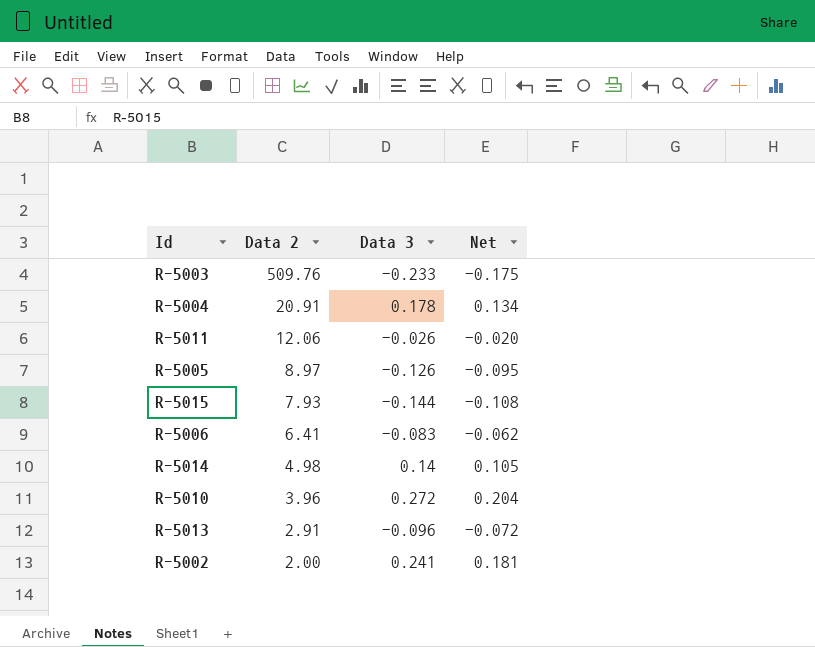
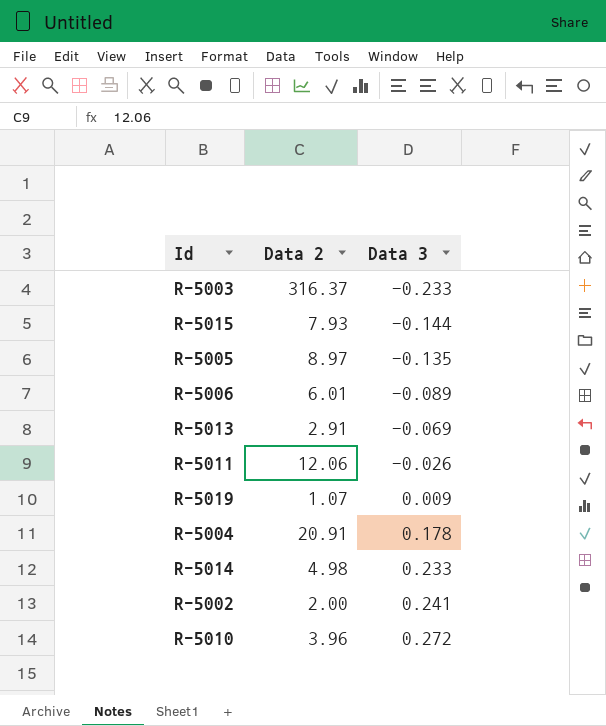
row order: Data 2 descending -> Data 3 ascending
column Net | formula: [Data 3] * 0.75 -> none
R-5003 | Data 2: 509.76 -> 316.37
R-5005 | Data 3: -0.126 -> -0.135
R-5006 | Data 2: 6.41 -> 6.01
R-5006 | Data 3: -0.083 -> -0.089
R-5013 | Data 3: -0.096 -> -0.069
row R-5019: none -> 1.07 | 0.009
R-5014 | Data 3: 0.14 -> 0.233

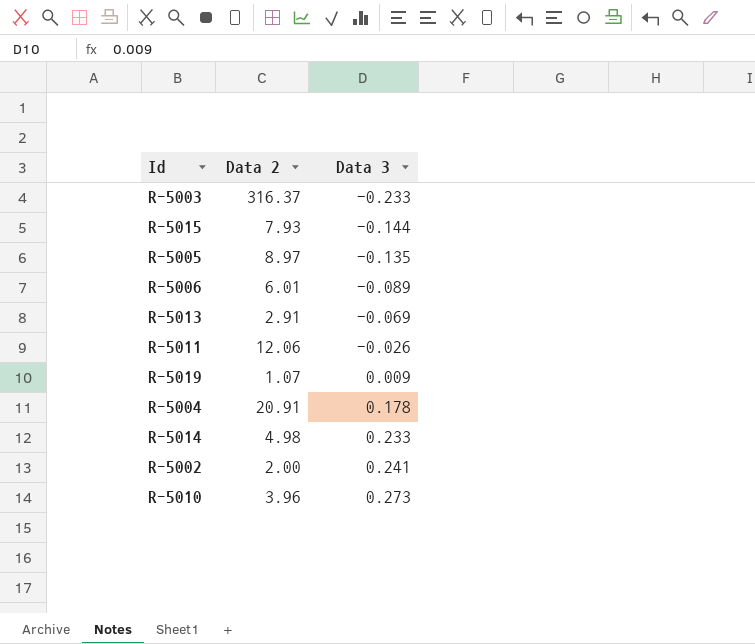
R-5010 | Data 3: 0.272 -> 0.273

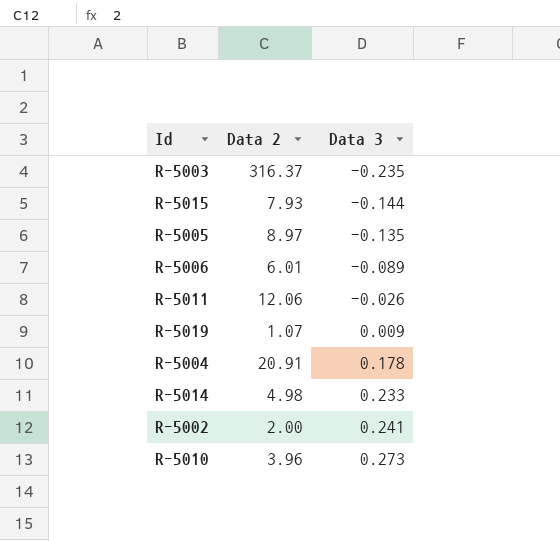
row R-5013: 2.91 | -0.069 -> none
R-5003 | Data 3: -0.233 -> -0.235

